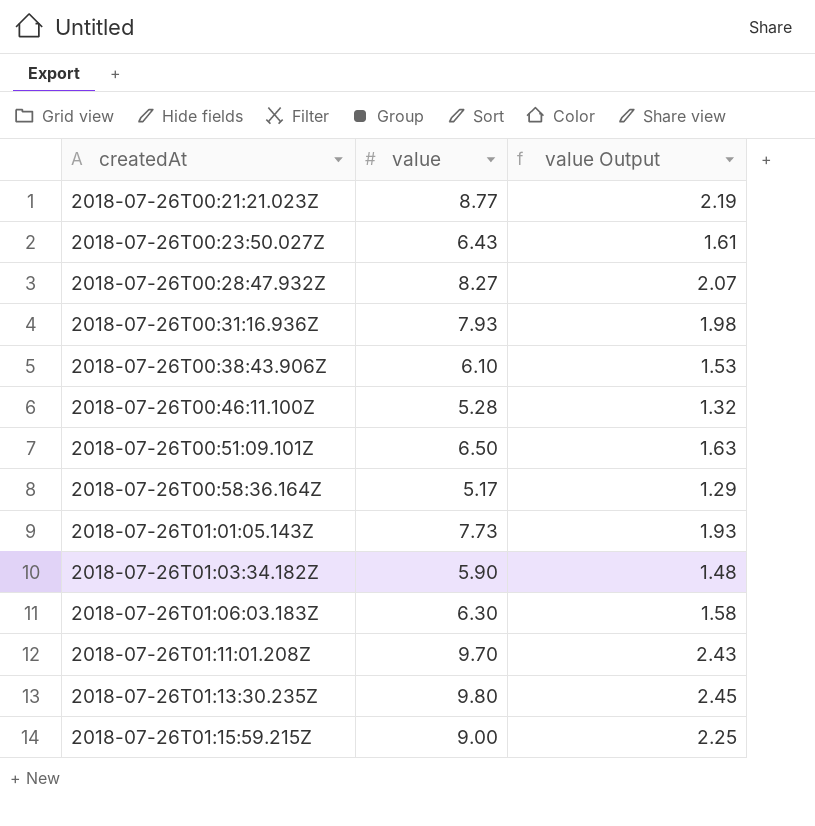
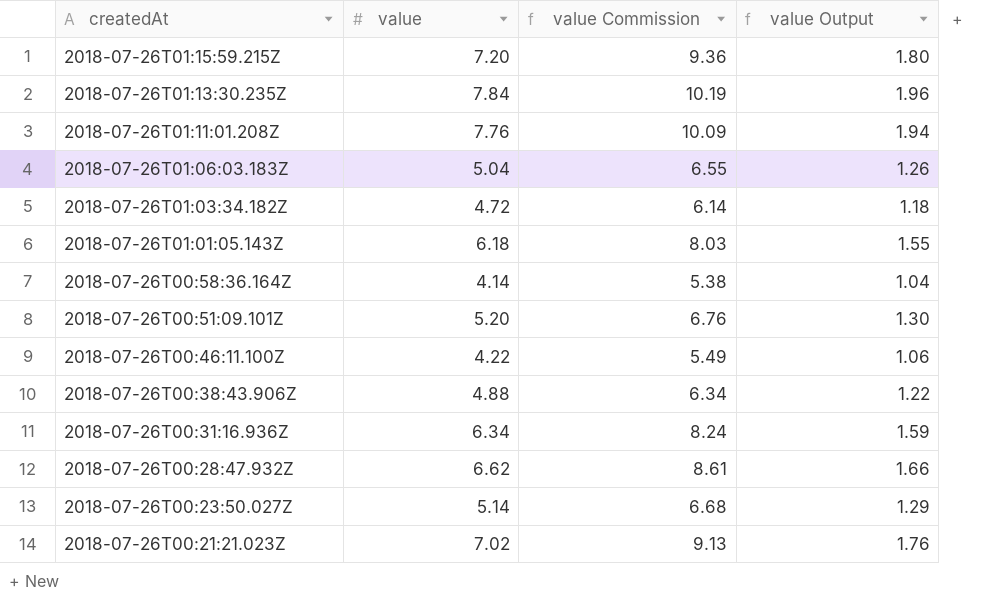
row order: createdAt ascending -> createdAt descending
column value Commission | formula: none -> [value] * 1.3
2018-07-26T01:15:59.215Z | value: 9.00 -> 7.20
2018-07-26T01:15:59.215Z | value Output: 2.25 -> 1.80
2018-07-26T01:13:30.235Z | value: 9.80 -> 7.84
2018-07-26T01:13:30.235Z | value Output: 2.45 -> 1.96
2018-07-26T01:11:01.208Z | value: 9.70 -> 7.76
2018-07-26T01:11:01.208Z | value Output: 2.43 -> 1.94
2018-07-26T01:06:03.183Z | value: 6.30 -> 5.04
2018-07-26T01:06:03.183Z | value Output: 1.58 -> 1.26
2018-07-26T01:03:34.182Z | value: 5.90 -> 4.72
2018-07-26T01:03:34.182Z | value Output: 1.48 -> 1.18
2018-07-26T01:01:05.143Z | value: 7.73 -> 6.18
2018-07-26T01:01:05.143Z | value Output: 1.93 -> 1.55
2018-07-26T00:58:36.164Z | value: 5.17 -> 4.14
2018-07-26T00:58:36.164Z | value Output: 1.29 -> 1.04
2018-07-26T00:51:09.101Z | value: 6.50 -> 5.20
2018-07-26T00:51:09.101Z | value Output: 1.63 -> 1.30
2018-07-26T00:46:11.100Z | value: 5.28 -> 4.22
2018-07-26T00:46:11.100Z | value Output: 1.32 -> 1.06
2018-07-26T00:38:43.906Z | value: 6.10 -> 4.88
2018-07-26T00:38:43.906Z | value Output: 1.53 -> 1.22
2018-07-26T00:31:16.936Z | value: 7.93 -> 6.34
2018-07-26T00:31:16.936Z | value Output: 1.98 -> 1.59
2018-07-26T00:28:47.932Z | value: 8.27 -> 6.62
2018-07-26T00:28:47.932Z | value Output: 2.07 -> 1.66
2018-07-26T00:23:50.027Z | value: 6.43 -> 5.14
2018-07-26T00:23:50.027Z | value Output: 1.61 -> 1.29
2018-07-26T00:21:21.023Z | value: 8.77 -> 7.02
2018-07-26T00:21:21.023Z | value Output: 2.19 -> 1.76

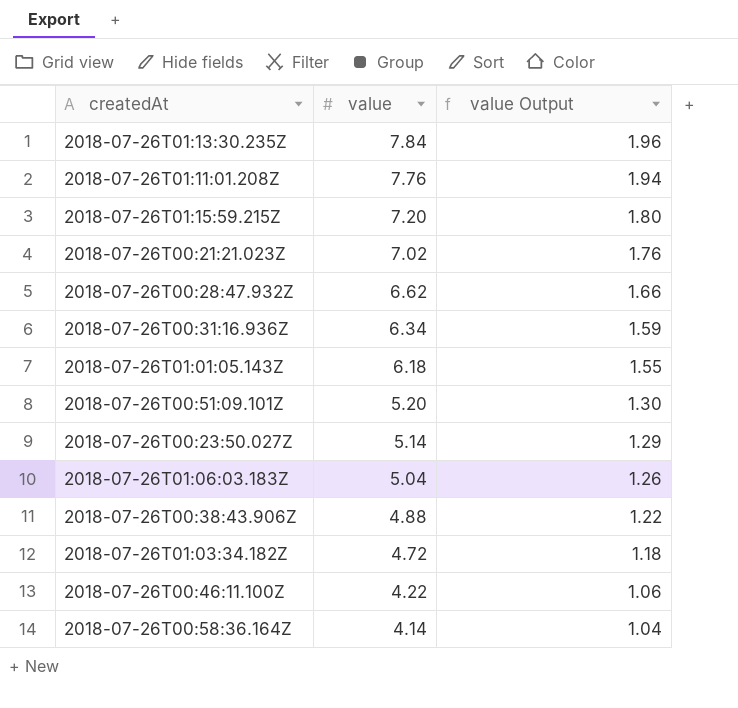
row order: createdAt descending -> value descending
column value Commission | formula: [value] * 1.3 -> none

